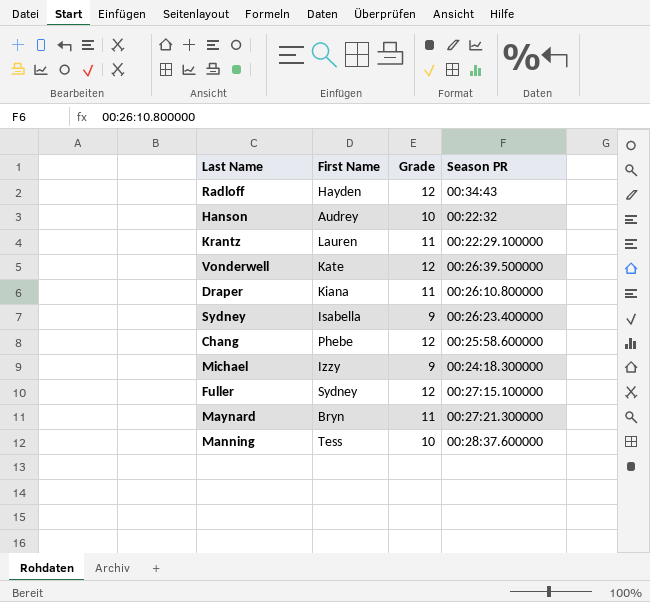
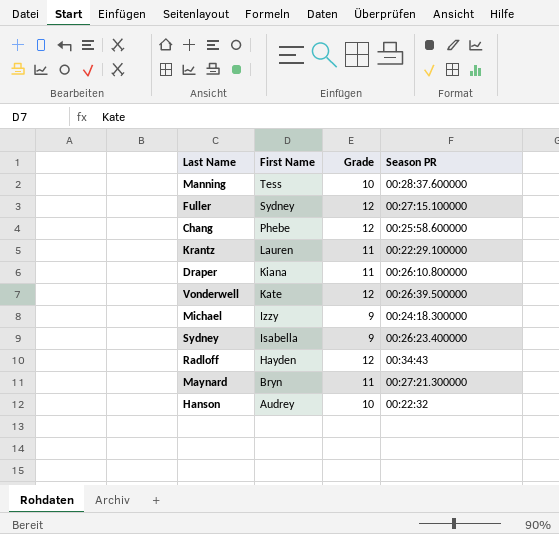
row order: none -> First Name descending

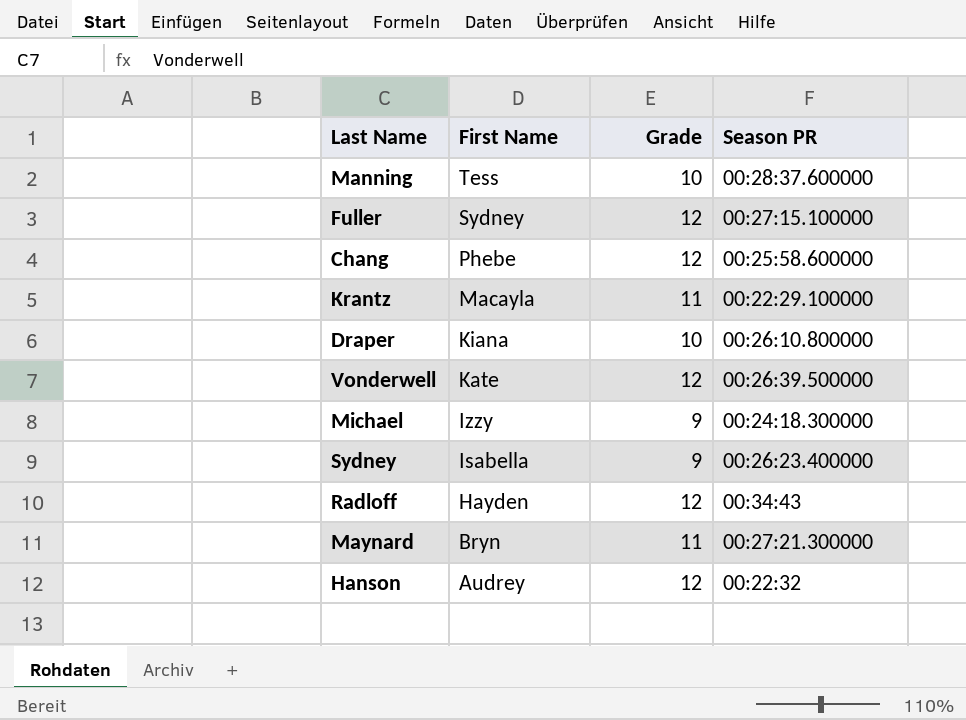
Krantz | First Name: Lauren -> Macayla
Draper | Grade: 11 -> 10
Hanson | Grade: 10 -> 12

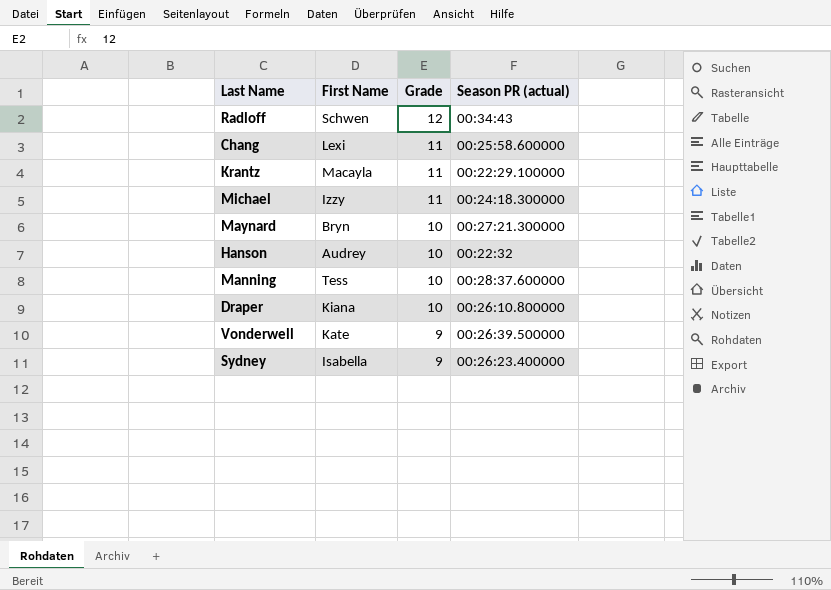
row order: First Name descending -> Grade descending
column name: Season PR -> Season PR (actual)
row Fuller: Sydney | 12 | 00:27:15.100000 -> none
Radloff | First Name: Hayden -> Schwen
Chang | First Name: Phebe -> Lexi
Chang | Grade: 12 -> 11
Michael | Grade: 9 -> 11
Maynard | Grade: 11 -> 10
Hanson | Grade: 12 -> 10
Vonderwell | Grade: 12 -> 9

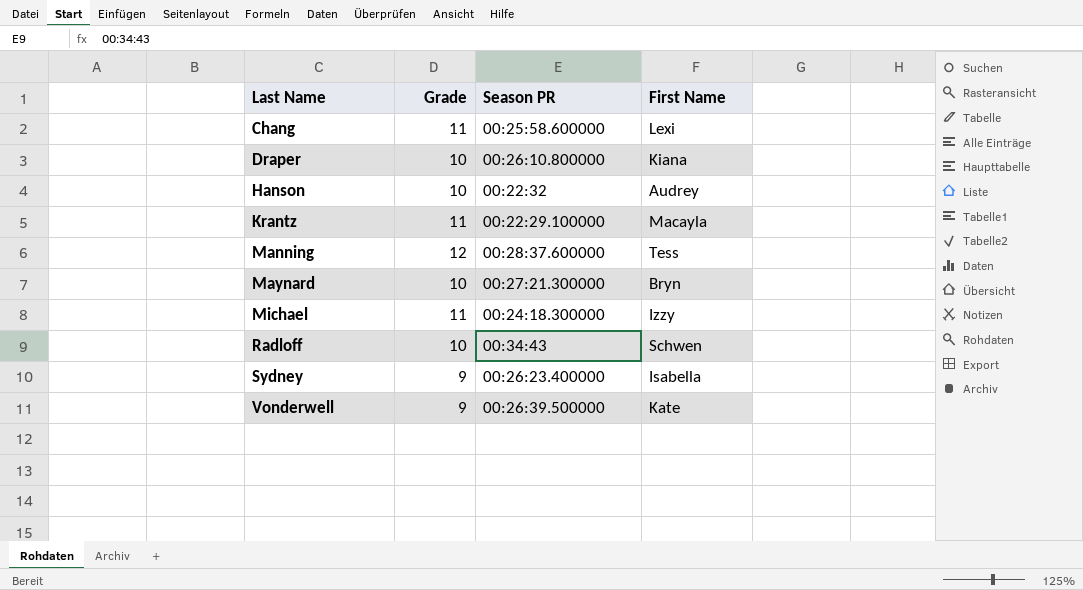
row order: Grade descending -> Last Name ascending
column name: Season PR (actual) -> Season PR
column First Name | position: 2 -> 4
Manning | Grade: 10 -> 12
Radloff | Grade: 12 -> 10

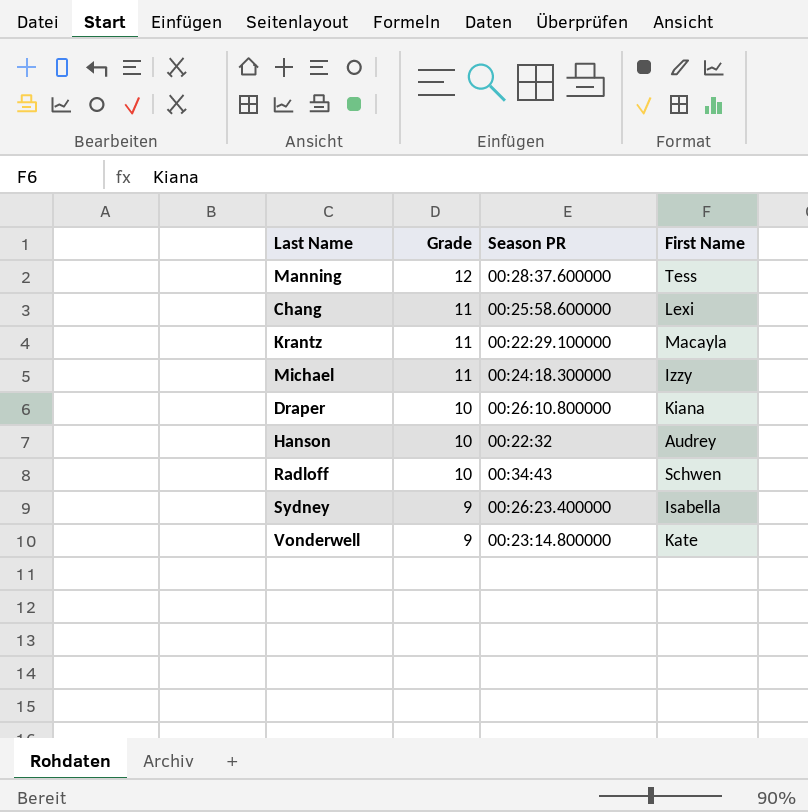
row order: Last Name ascending -> Grade descending
row Maynard: 10 | 00:27:21.300000 | Bryn -> none
Vonderwell | Season PR: 00:26:39.500000 -> 00:23:14.800000

